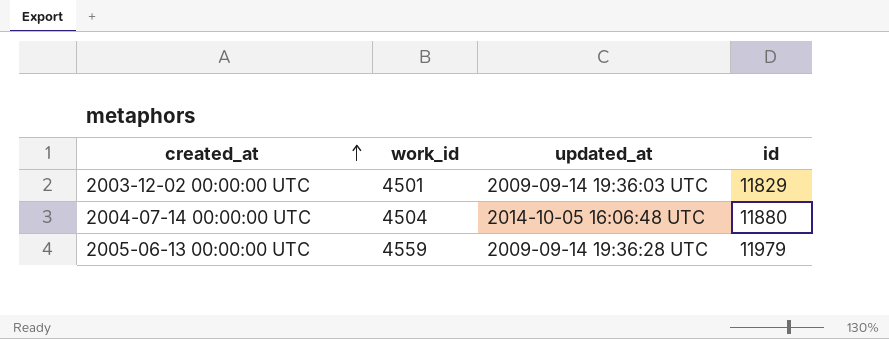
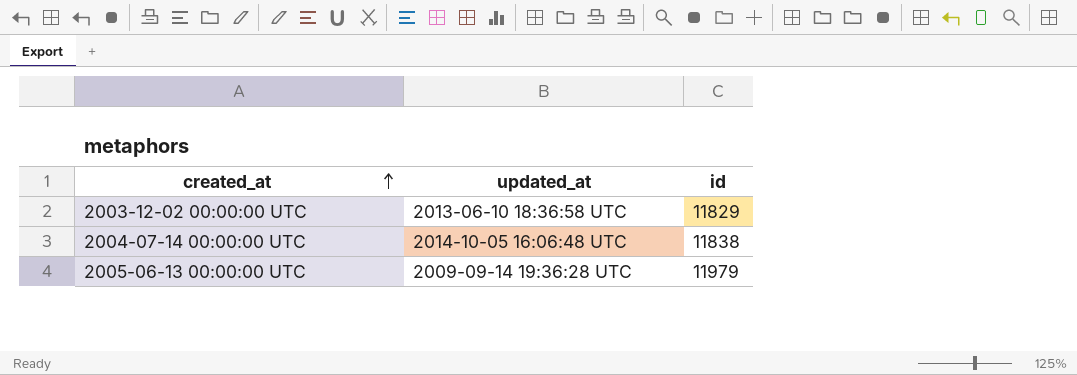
column work_id | position: 2 -> none
2003-12-02 00:00:00 UTC | updated_at: 2009-09-14 19:36:03 UTC -> 2013-06-10 18:36:58 UTC
2004-07-14 00:00:00 UTC | id: 11880 -> 11838

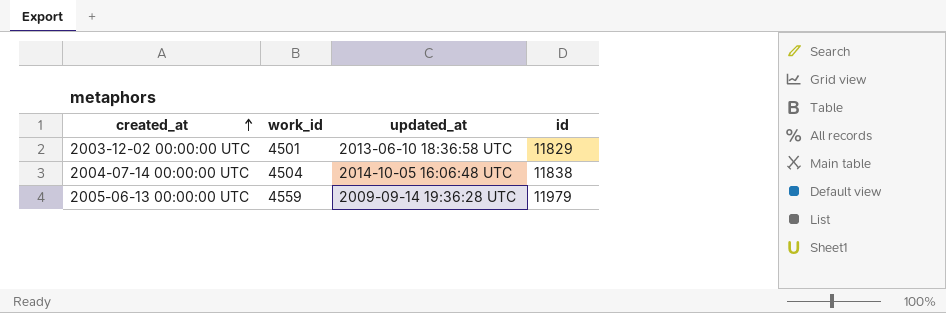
column work_id | position: none -> 2

